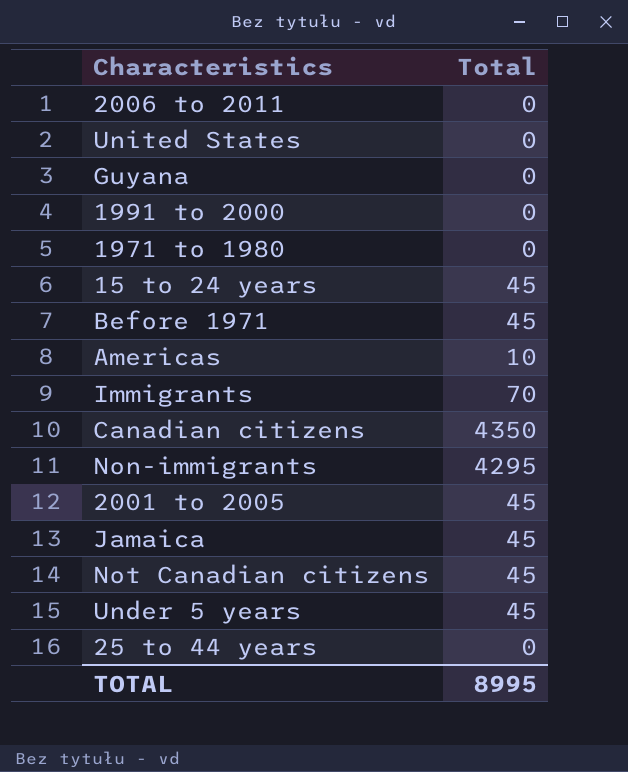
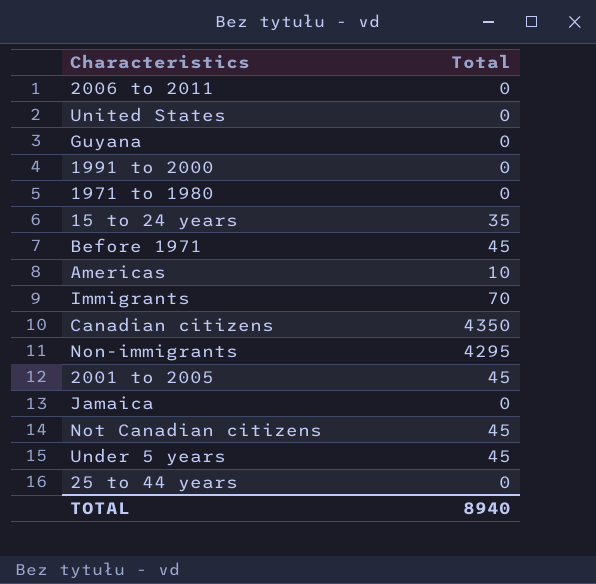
15 to 24 years | Total: 45 -> 35
Jamaica | Total: 45 -> 0
TOTAL | Total: 8995 -> 8940

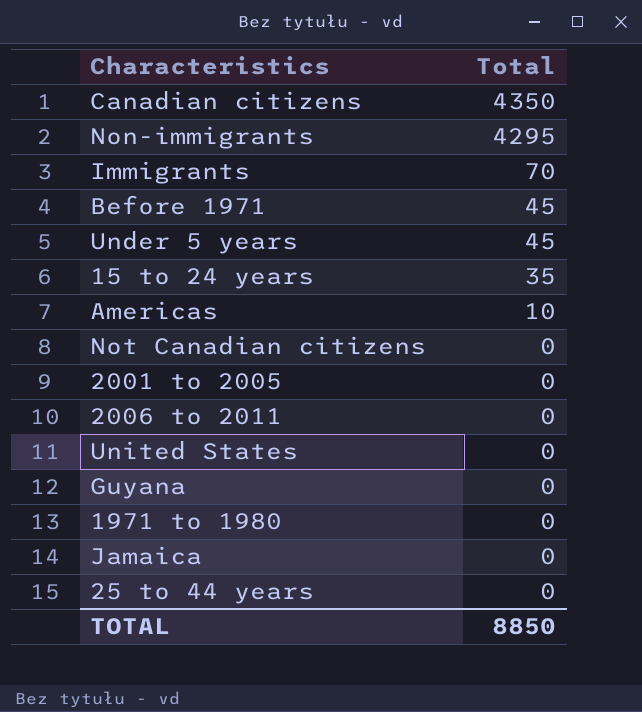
row order: none -> Total descending
row 1991 to 2000: 0 -> none
Not Canadian citizens | Total: 45 -> 0
2001 to 2005 | Total: 45 -> 0
TOTAL | Total: 8940 -> 8850

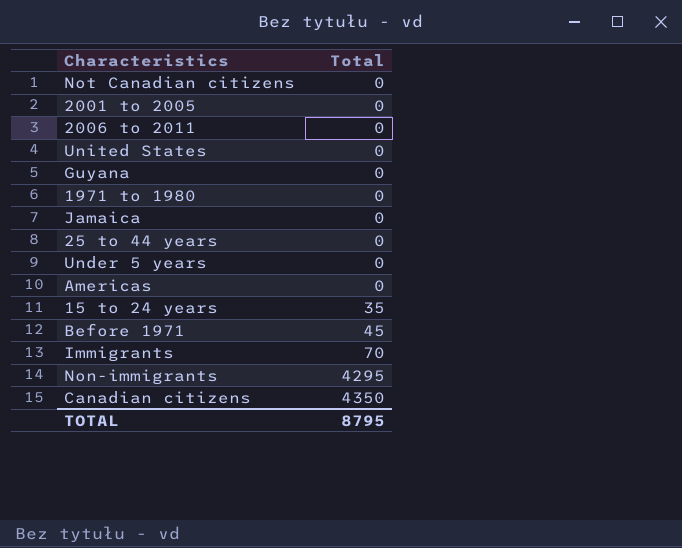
row order: Total descending -> Total ascending
Under 5 years | Total: 45 -> 0
Americas | Total: 10 -> 0
TOTAL | Total: 8850 -> 8795

